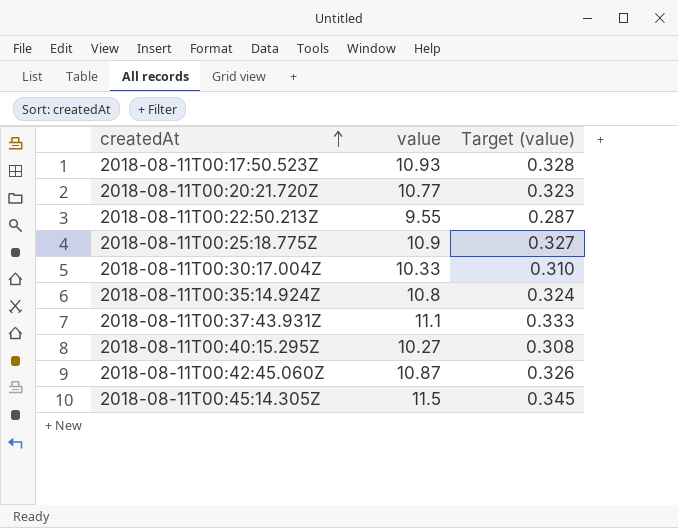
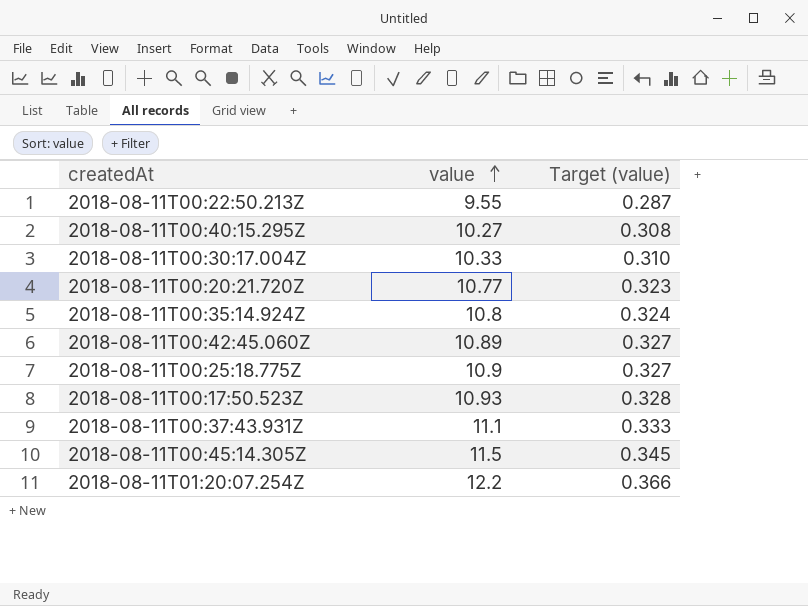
row order: createdAt ascending -> value ascending
2018-08-11T00:42:45.060Z | value: 10.87 -> 10.89
2018-08-11T00:42:45.060Z | Target (value): 0.326 -> 0.327
row 2018-08-11T01:20:07.254Z: none -> 12.2 | 0.366

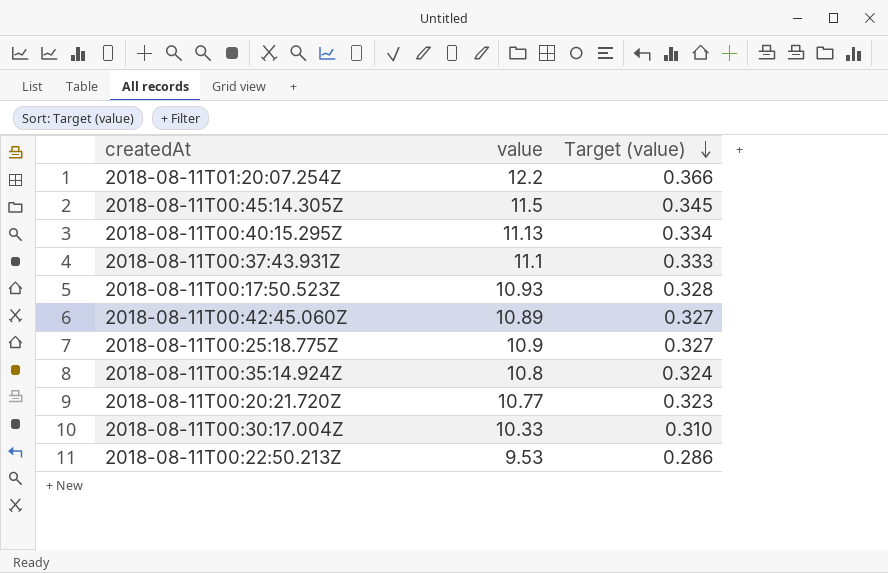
row order: value ascending -> Target (value) descending
2018-08-11T00:40:15.295Z | value: 10.27 -> 11.13
2018-08-11T00:40:15.295Z | Target (value): 0.308 -> 0.334
2018-08-11T00:22:50.213Z | value: 9.55 -> 9.53
2018-08-11T00:22:50.213Z | Target (value): 0.287 -> 0.286

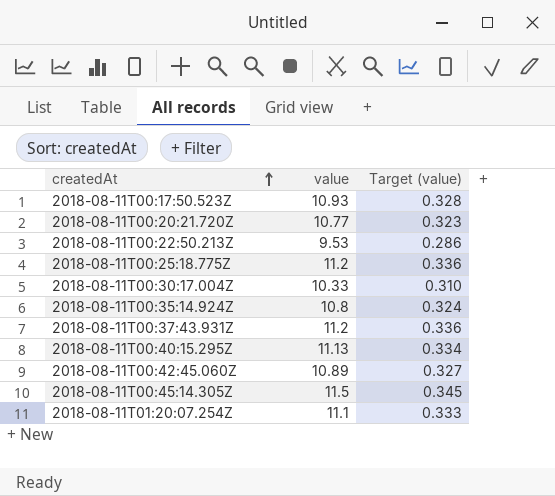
row order: Target (value) descending -> createdAt ascending
2018-08-11T00:25:18.775Z | value: 10.9 -> 11.2
2018-08-11T00:25:18.775Z | Target (value): 0.327 -> 0.336
2018-08-11T00:37:43.931Z | value: 11.1 -> 11.2
2018-08-11T00:37:43.931Z | Target (value): 0.333 -> 0.336
2018-08-11T01:20:07.254Z | value: 12.2 -> 11.1
2018-08-11T01:20:07.254Z | Target (value): 0.366 -> 0.333

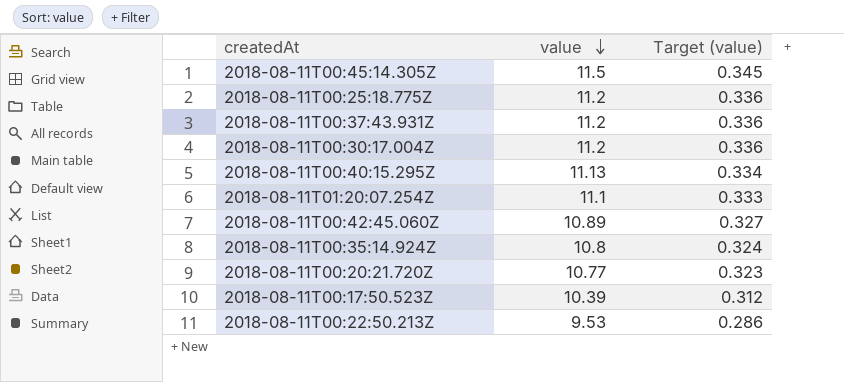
row order: createdAt ascending -> value descending
2018-08-11T00:30:17.004Z | value: 10.33 -> 11.2
2018-08-11T00:30:17.004Z | Target (value): 0.310 -> 0.336
2018-08-11T00:17:50.523Z | value: 10.93 -> 10.39
2018-08-11T00:17:50.523Z | Target (value): 0.328 -> 0.312

